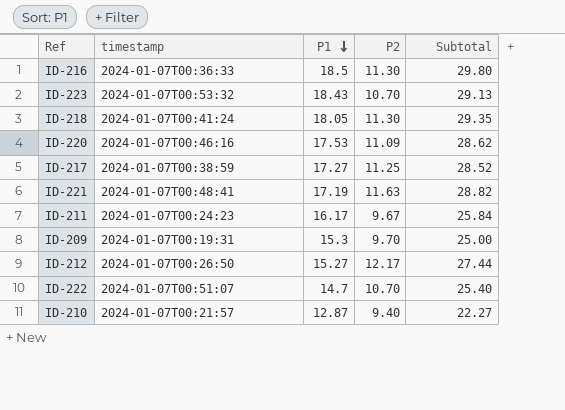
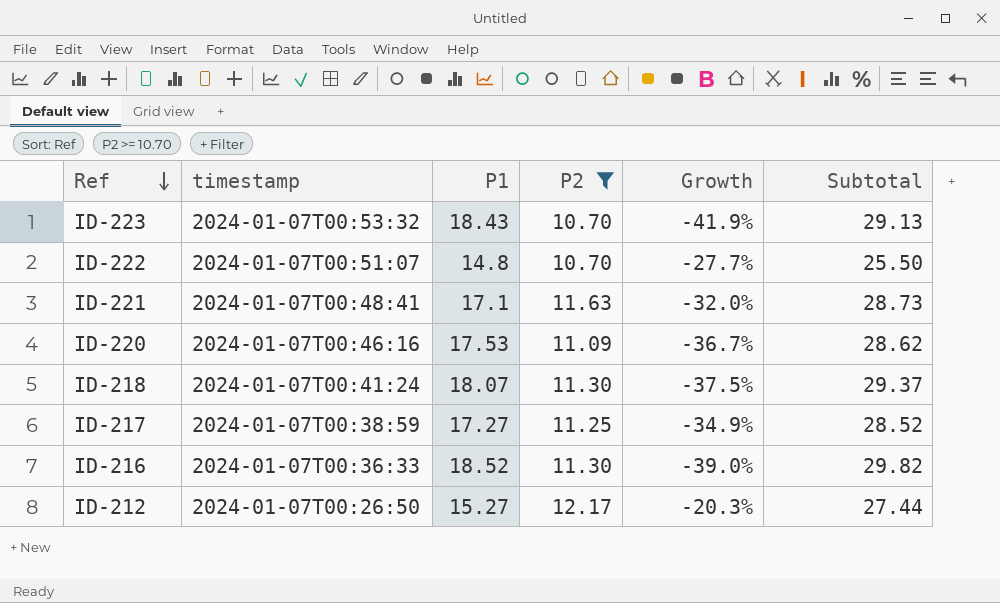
filter: none -> P2 >= 10.70
row order: P1 descending -> Ref descending
column Growth | formula: none -> ([P2] - [P1]) / [P1]
ID-222 | P1: 14.7 -> 14.8
ID-222 | Subtotal: 25.40 -> 25.50
ID-221 | P1: 17.19 -> 17.1
ID-221 | Subtotal: 28.82 -> 28.73
ID-218 | P1: 18.05 -> 18.07
ID-218 | Subtotal: 29.35 -> 29.37
ID-216 | P1: 18.5 -> 18.52
ID-216 | Subtotal: 29.80 -> 29.82

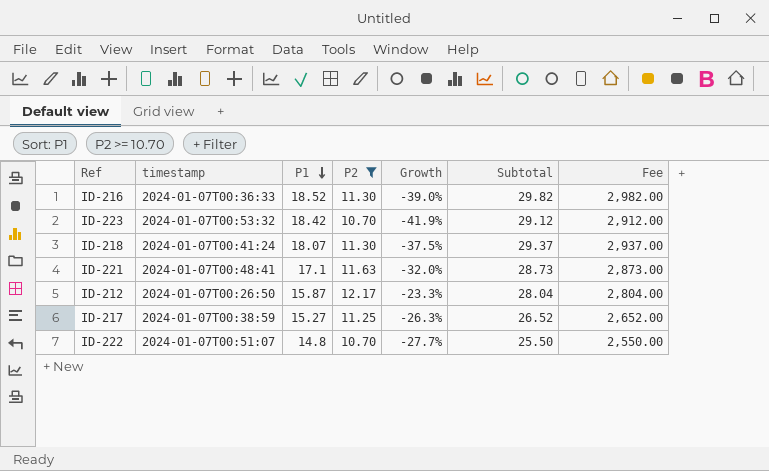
row order: Ref descending -> P1 descending
column Fee | formula: none -> [Subtotal] * 100
row ID-220: 2024-01-07T00:46:16 | 17.53 | 11.09 | -36.7% | 28.62 -> none
ID-223 | P1: 18.43 -> 18.42
ID-223 | Subtotal: 29.13 -> 29.12
ID-212 | P1: 15.27 -> 15.87
ID-212 | Growth: -20.3% -> -23.3%
ID-212 | Subtotal: 27.44 -> 28.04
ID-217 | P1: 17.27 -> 15.27
ID-217 | Growth: -34.9% -> -26.3%
ID-217 | Subtotal: 28.52 -> 26.52

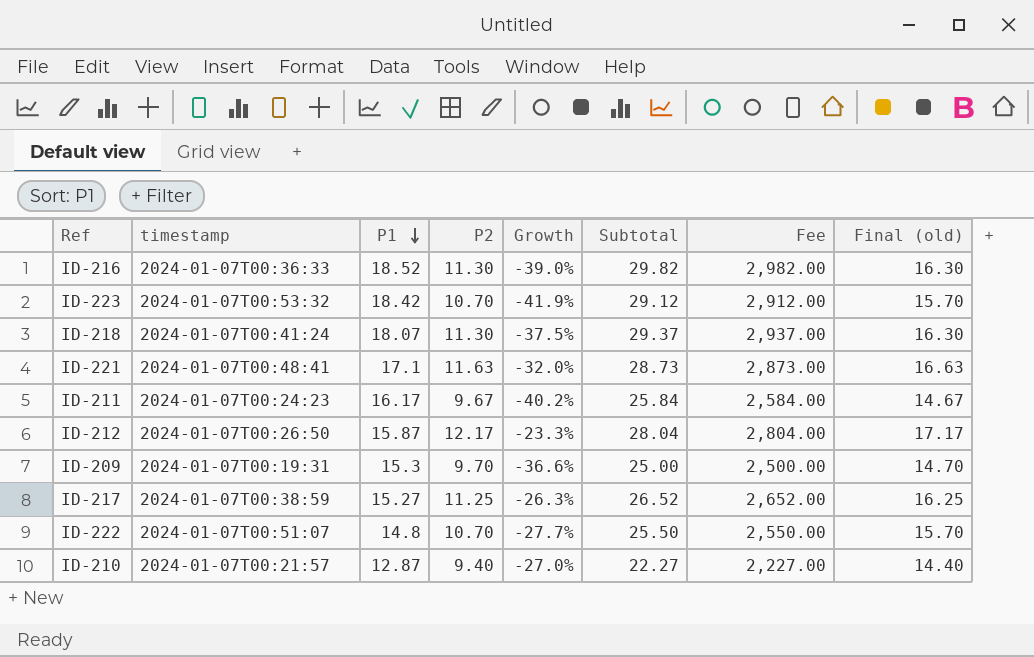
filter: P2 >= 10.70 -> none
column Final (old) | formula: none -> [P2] + 5

